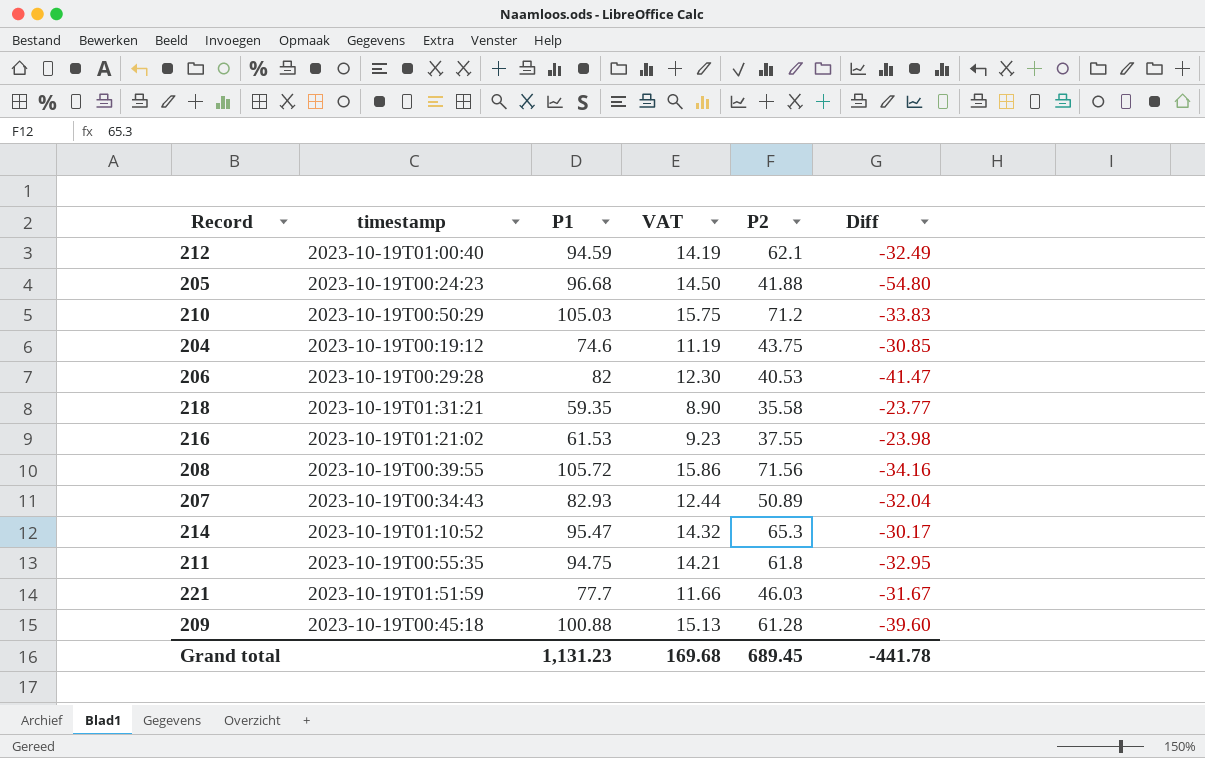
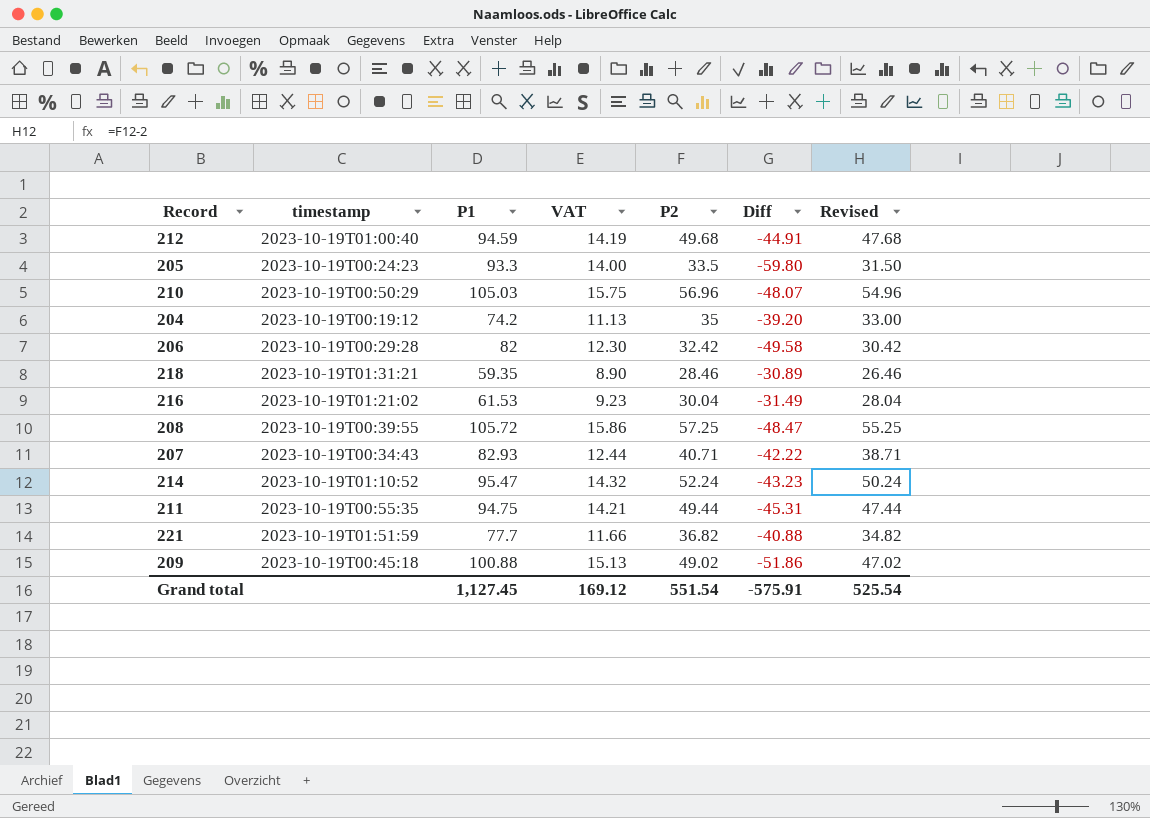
column Revised | formula: none -> [P2] - 2
212 | P2: 62.1 -> 49.68
212 | Diff: -32.49 -> -44.91
205 | P1: 96.68 -> 93.3
205 | VAT: 14.50 -> 14.00
205 | P2: 41.88 -> 33.5
205 | Diff: -54.80 -> -59.80
210 | P2: 71.2 -> 56.96
210 | Diff: -33.83 -> -48.07
204 | P1: 74.6 -> 74.2
204 | VAT: 11.19 -> 11.13
204 | P2: 43.75 -> 35
204 | Diff: -30.85 -> -39.20
206 | P2: 40.53 -> 32.42
206 | Diff: -41.47 -> -49.58
218 | P2: 35.58 -> 28.46
218 | Diff: -23.77 -> -30.89
216 | P2: 37.55 -> 30.04
216 | Diff: -23.98 -> -31.49
208 | P2: 71.56 -> 57.25
208 | Diff: -34.16 -> -48.47
207 | P2: 50.89 -> 40.71
207 | Diff: -32.04 -> -42.22
214 | P2: 65.3 -> 52.24
214 | Diff: -30.17 -> -43.23
211 | P2: 61.8 -> 49.44
211 | Diff: -32.95 -> -45.31
221 | P2: 46.03 -> 36.82
221 | Diff: -31.67 -> -40.88
209 | P2: 61.28 -> 49.02
209 | Diff: -39.60 -> -51.86
Grand total | P1: 1,131.23 -> 1,127.45
Grand total | VAT: 169.68 -> 169.12
Grand total | P2: 689.45 -> 551.54
Grand total | Diff: -441.78 -> -575.91

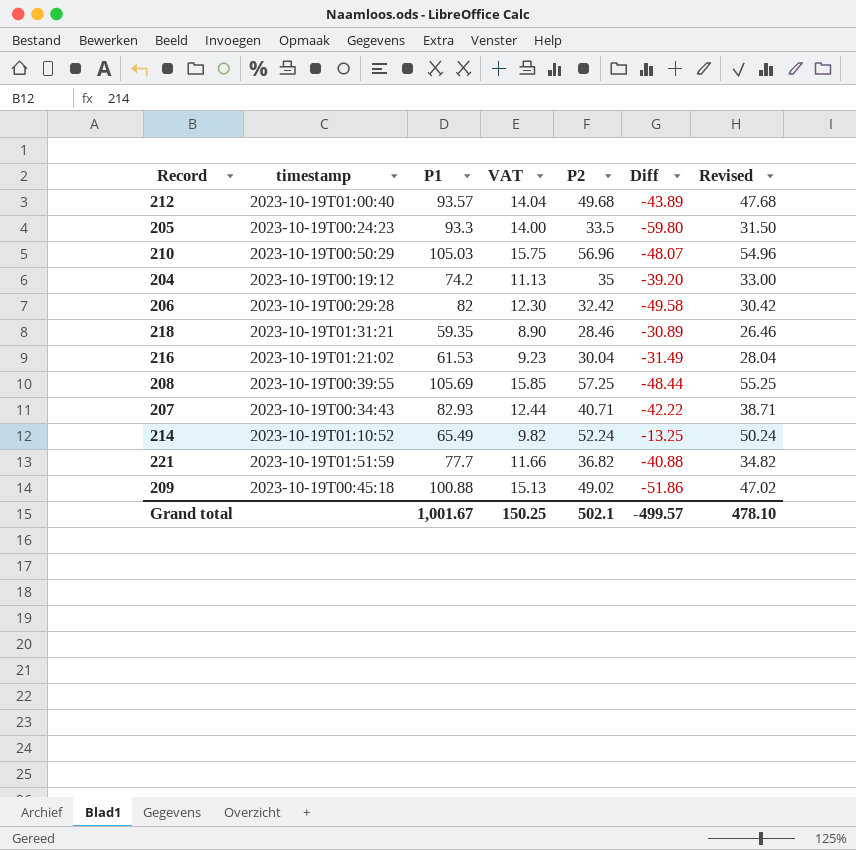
row 211: 2023-10-19T00:55:35 | 94.75 | 14.21 | 49.44 | -45.31 | 47.44 -> none
212 | P1: 94.59 -> 93.57
212 | VAT: 14.19 -> 14.04
212 | Diff: -44.91 -> -43.89
208 | P1: 105.72 -> 105.69
208 | VAT: 15.86 -> 15.85
208 | Diff: -48.47 -> -48.44
214 | P1: 95.47 -> 65.49
214 | VAT: 14.32 -> 9.82
214 | Diff: -43.23 -> -13.25
Grand total | P1: 1,127.45 -> 1,001.67
Grand total | VAT: 169.12 -> 150.25
Grand total | P2: 551.54 -> 502.1
Grand total | Diff: -575.91 -> -499.57
Grand total | Revised: 525.54 -> 478.10

